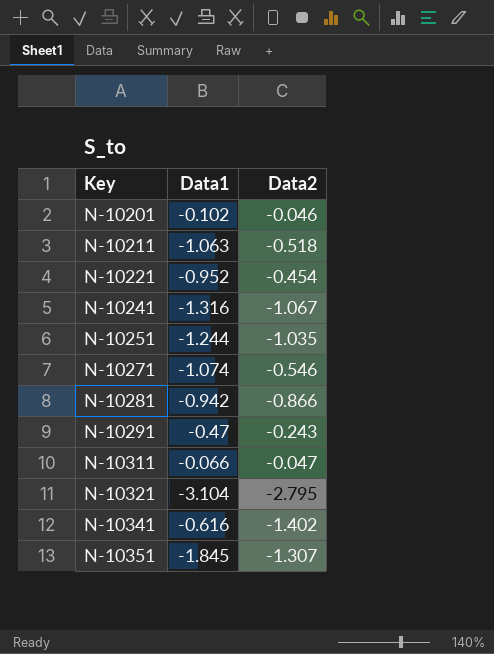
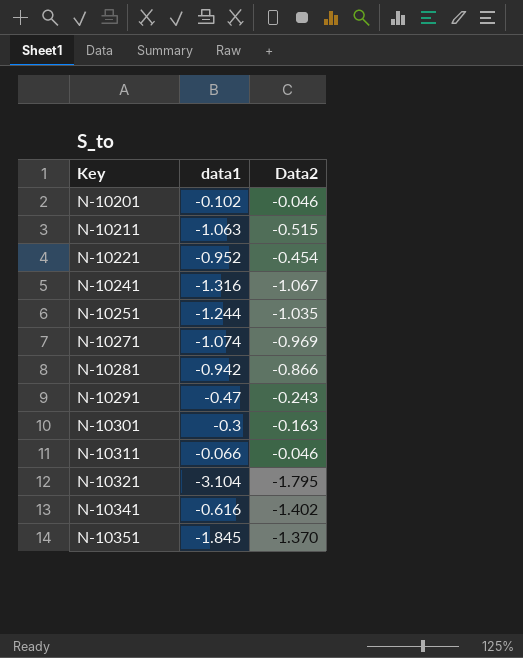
column name: Data1 -> data1
N-10211 | Data2: -0.518 -> -0.515
N-10271 | Data2: -0.546 -> -0.969
row N-10301: none -> -0.3 | -0.163
N-10311 | Data2: -0.047 -> -0.046
N-10321 | Data2: -2.795 -> -1.795
N-10351 | Data2: -1.307 -> -1.370

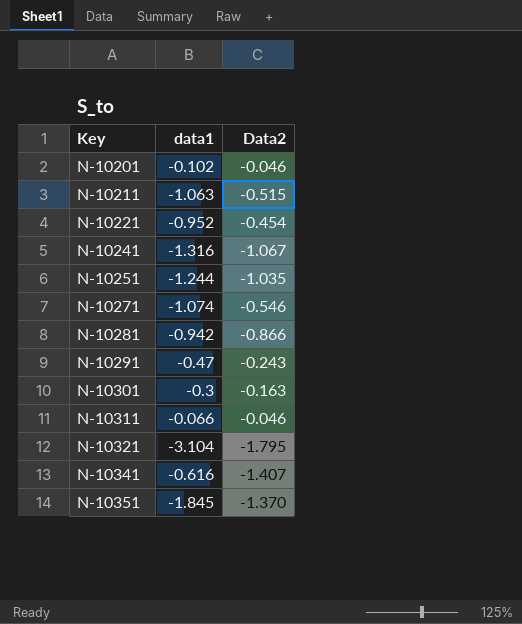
N-10271 | Data2: -0.969 -> -0.546
N-10341 | Data2: -1.402 -> -1.407

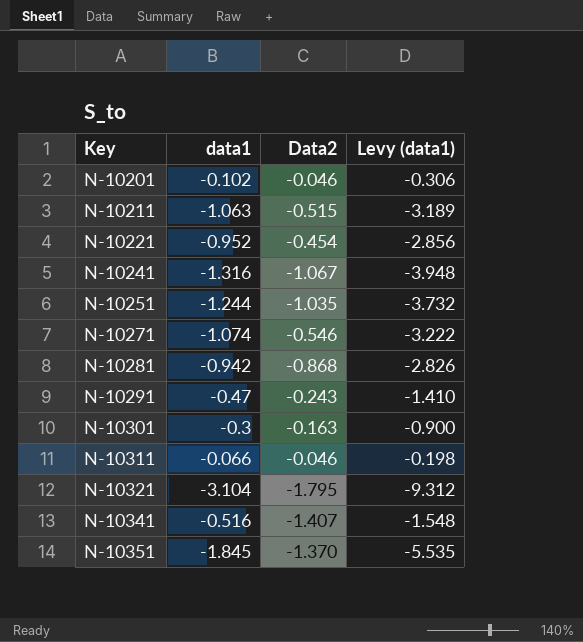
column Levy (data1) | formula: none -> [data1] * 3
N-10281 | Data2: -0.866 -> -0.868
N-10341 | data1: -0.616 -> -0.516

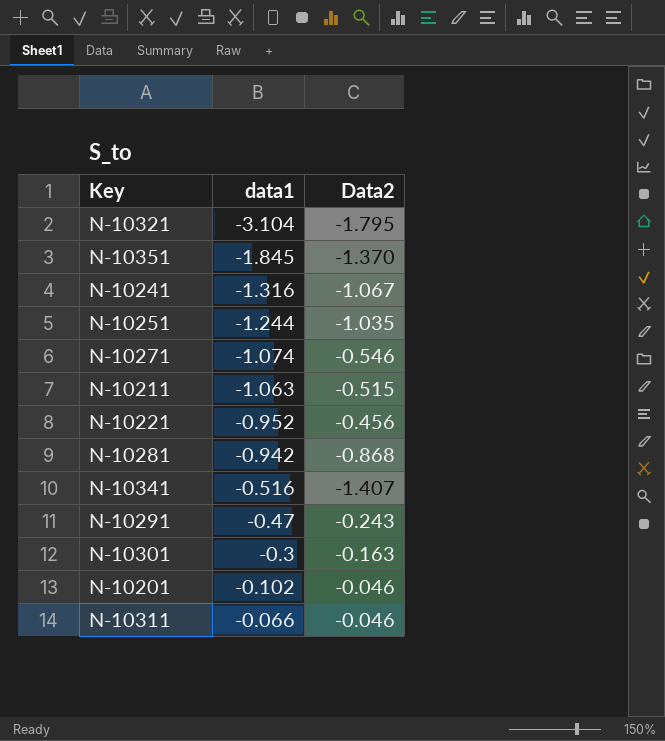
row order: Key ascending -> data1 ascending
column Levy (data1) | formula: [data1] * 3 -> none
N-10221 | Data2: -0.454 -> -0.456

